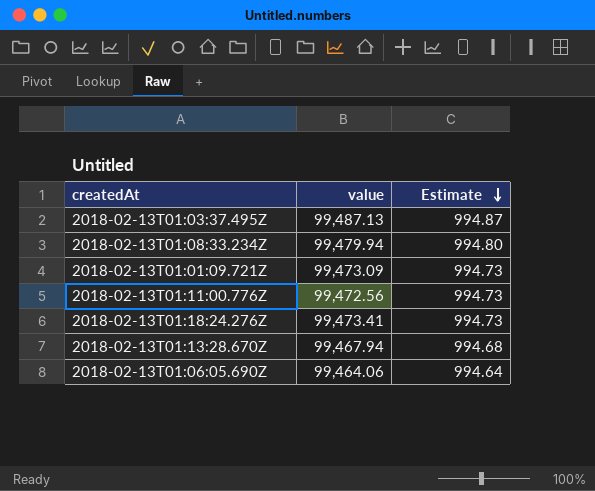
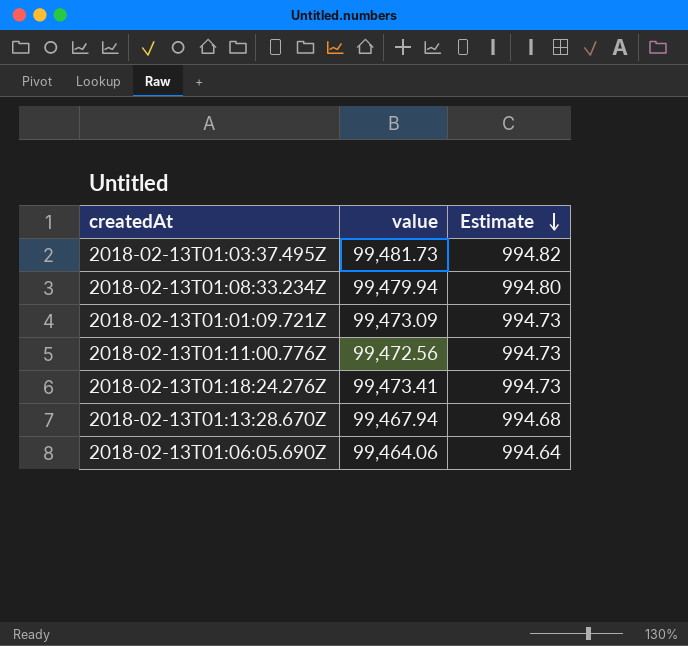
2018-02-13T01:03:37.495Z | value: 99,487.13 -> 99,481.73
2018-02-13T01:03:37.495Z | Estimate: 994.87 -> 994.82

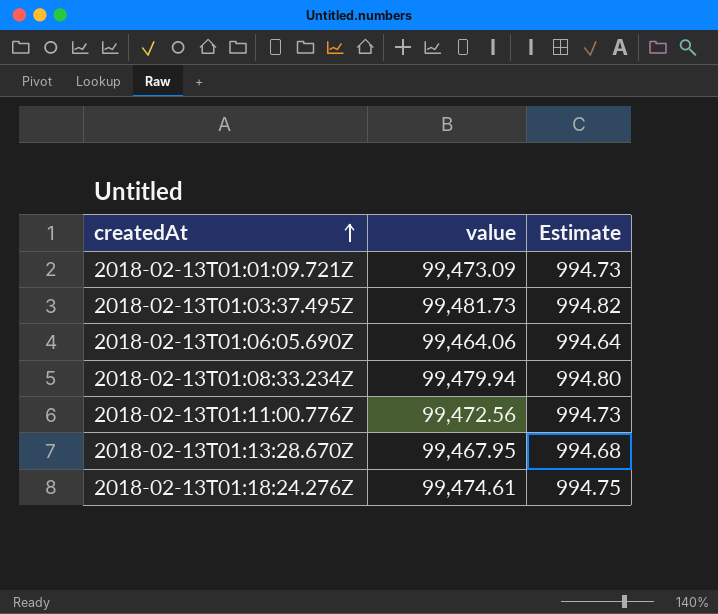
row order: Estimate descending -> createdAt ascending
2018-02-13T01:13:28.670Z | value: 99,467.94 -> 99,467.95
2018-02-13T01:18:24.276Z | value: 99,473.41 -> 99,474.61
2018-02-13T01:18:24.276Z | Estimate: 994.73 -> 994.75

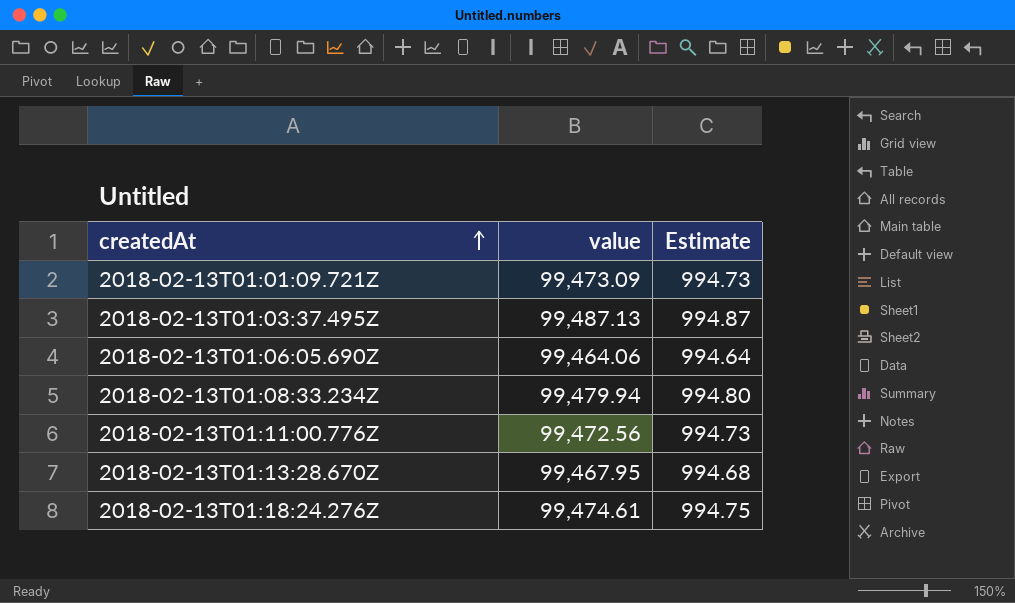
2018-02-13T01:03:37.495Z | value: 99,481.73 -> 99,487.13
2018-02-13T01:03:37.495Z | Estimate: 994.82 -> 994.87

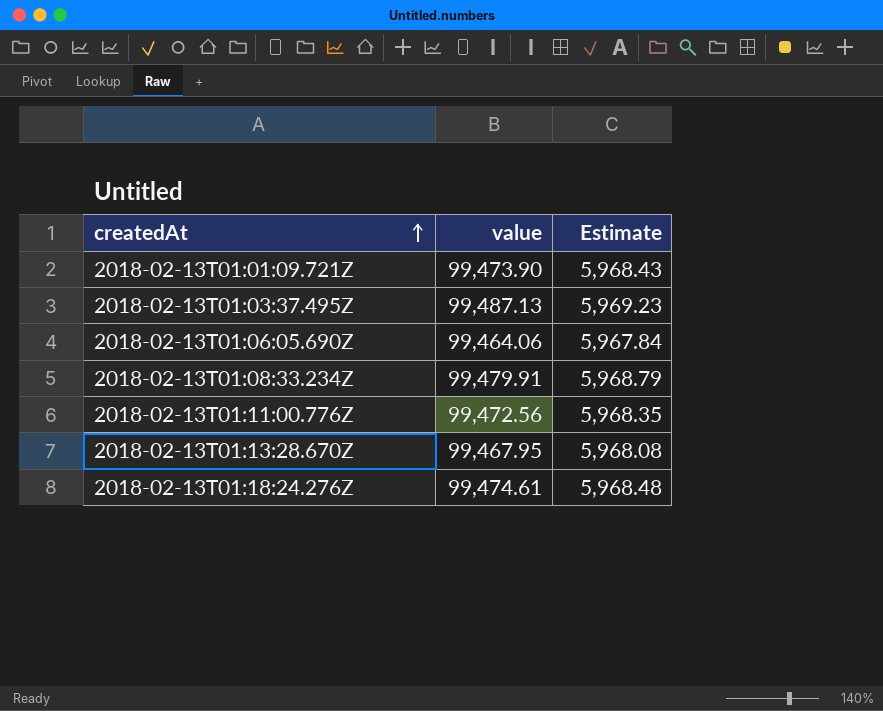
column Estimate | formula: [value] * 0.01 -> [value] * 0.06
2018-02-13T01:01:09.721Z | value: 99,473.09 -> 99,473.90
2018-02-13T01:08:33.234Z | value: 99,479.94 -> 99,479.91

